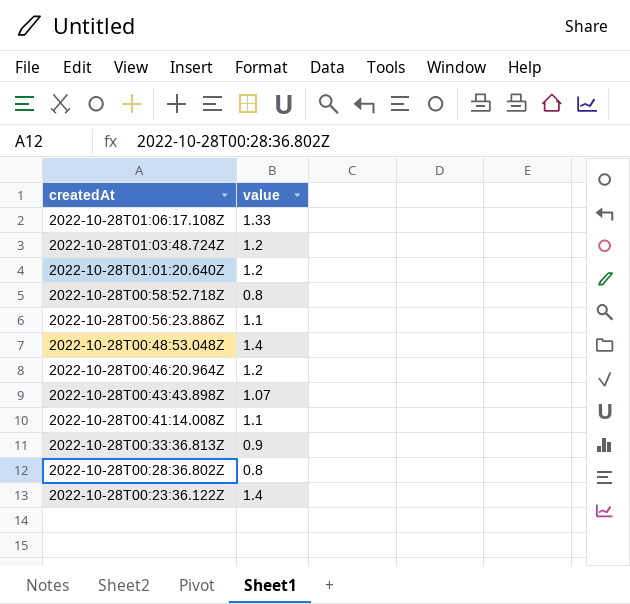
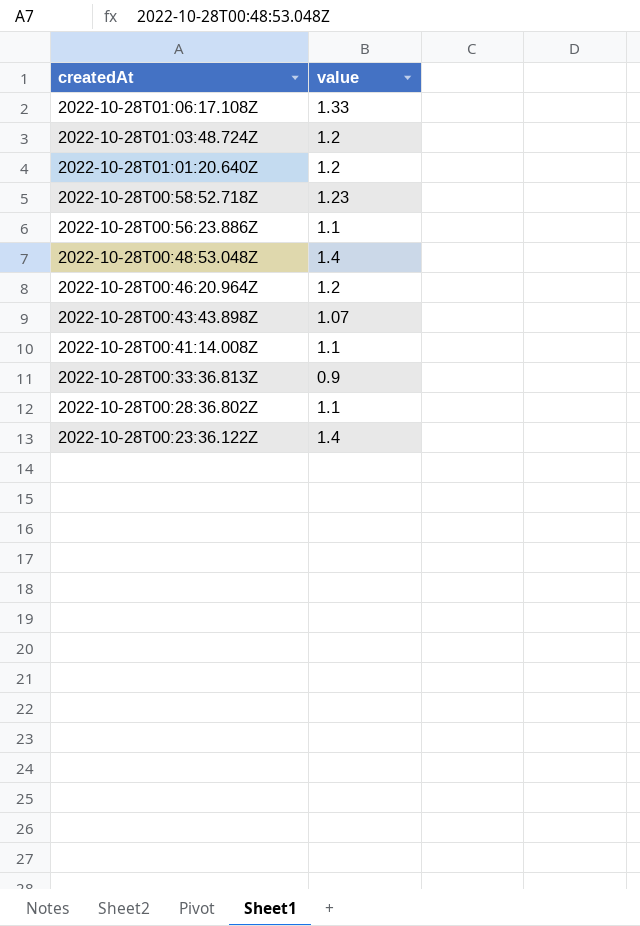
2022-10-28T00:58:52.718Z | value: 0.8 -> 1.23
2022-10-28T00:28:36.802Z | value: 0.8 -> 1.1

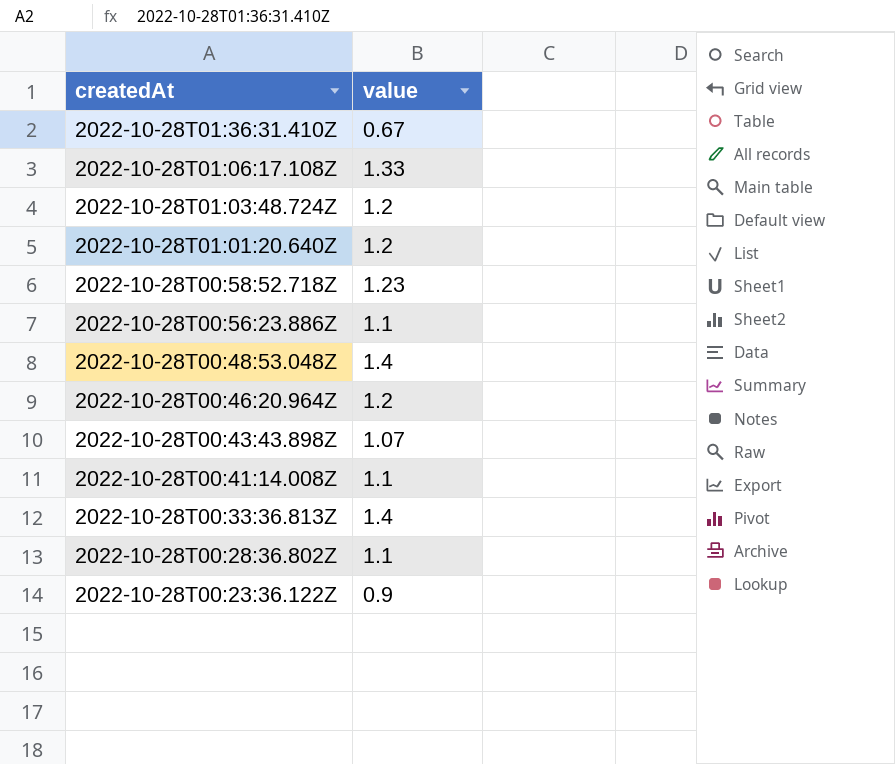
row 2022-10-28T01:36:31.410Z: none -> 0.67
2022-10-28T00:33:36.813Z | value: 0.9 -> 1.4
2022-10-28T00:23:36.122Z | value: 1.4 -> 0.9

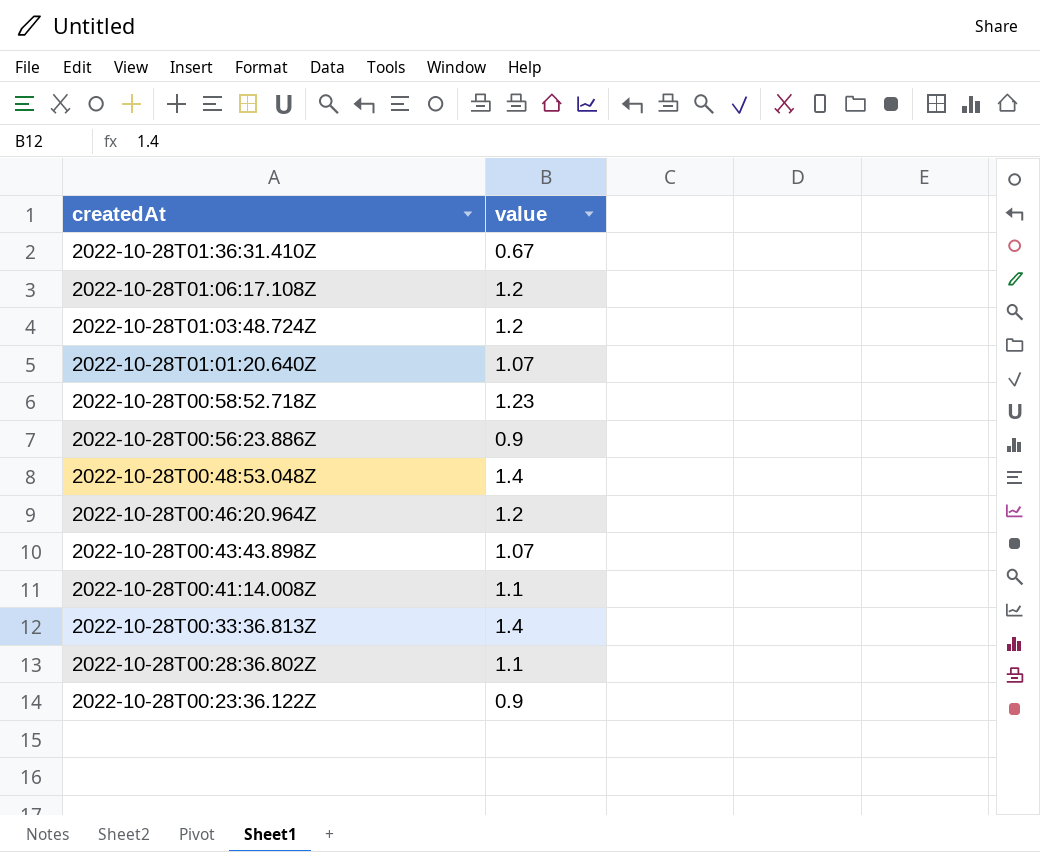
2022-10-28T01:06:17.108Z | value: 1.33 -> 1.2
2022-10-28T01:01:20.640Z | value: 1.2 -> 1.07
2022-10-28T00:56:23.886Z | value: 1.1 -> 0.9

